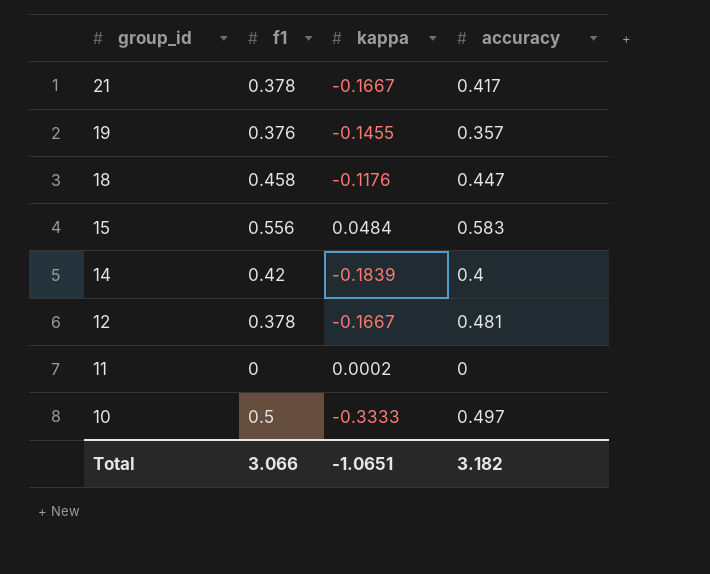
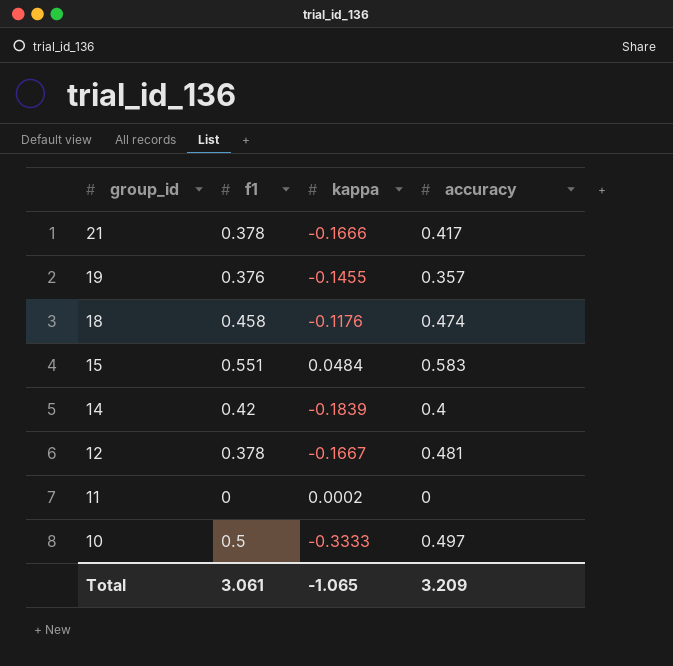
21 | kappa: -0.1667 -> -0.1666
18 | accuracy: 0.447 -> 0.474
15 | f1: 0.556 -> 0.551
Total | f1: 3.066 -> 3.061
Total | kappa: -1.0651 -> -1.065
Total | accuracy: 3.182 -> 3.209

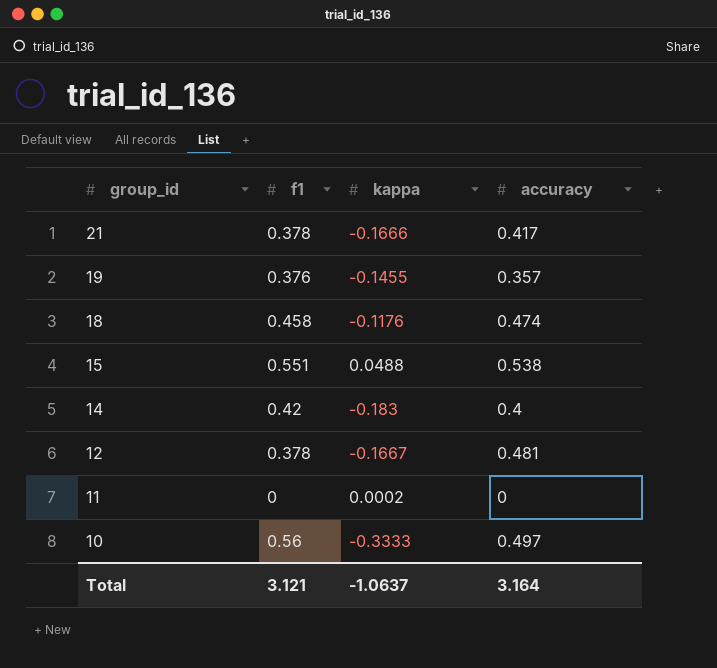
15 | kappa: 0.0484 -> 0.0488
15 | accuracy: 0.583 -> 0.538
14 | kappa: -0.1839 -> -0.183
10 | f1: 0.5 -> 0.56
Total | f1: 3.061 -> 3.121
Total | kappa: -1.065 -> -1.0637
Total | accuracy: 3.209 -> 3.164

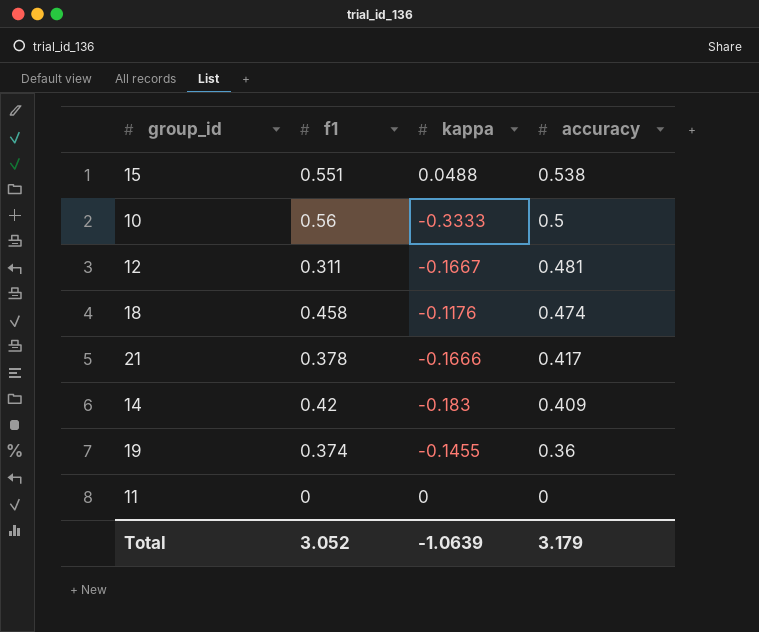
row order: group_id descending -> accuracy descending
10 | accuracy: 0.497 -> 0.5
12 | f1: 0.378 -> 0.311
14 | accuracy: 0.4 -> 0.409
19 | f1: 0.376 -> 0.374
19 | accuracy: 0.357 -> 0.36
11 | kappa: 0.0002 -> 0
Total | f1: 3.121 -> 3.052
Total | kappa: -1.0637 -> -1.0639
Total | accuracy: 3.164 -> 3.179

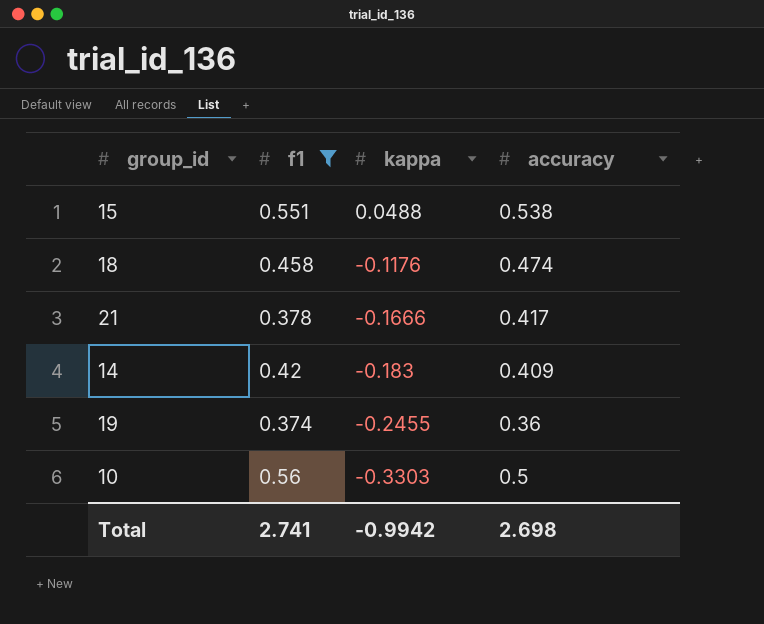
filter: none -> f1 >= 0.374
row order: accuracy descending -> kappa descending
19 | kappa: -0.1455 -> -0.2455
10 | kappa: -0.3333 -> -0.3303
Total | f1: 3.052 -> 2.741
Total | kappa: -1.0639 -> -0.9942
Total | accuracy: 3.179 -> 2.698

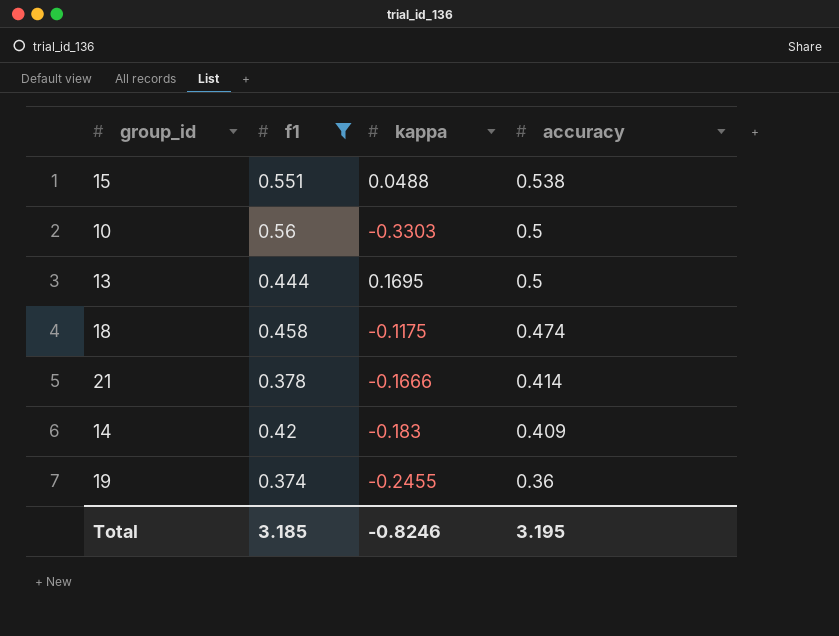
row order: kappa descending -> accuracy descending
row 13: none -> 0.444 | 0.1695 | 0.5
18 | kappa: -0.1176 -> -0.1175
21 | accuracy: 0.417 -> 0.414
Total | f1: 2.741 -> 3.185
Total | kappa: -0.9942 -> -0.8246
Total | accuracy: 2.698 -> 3.195

